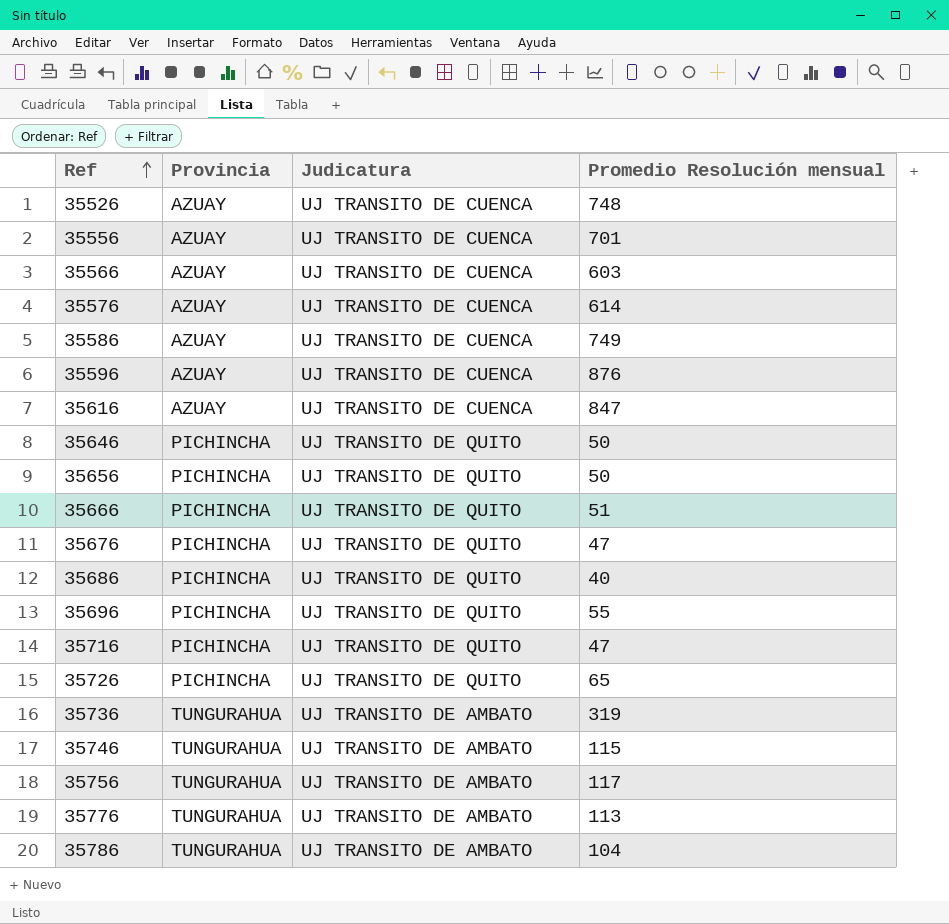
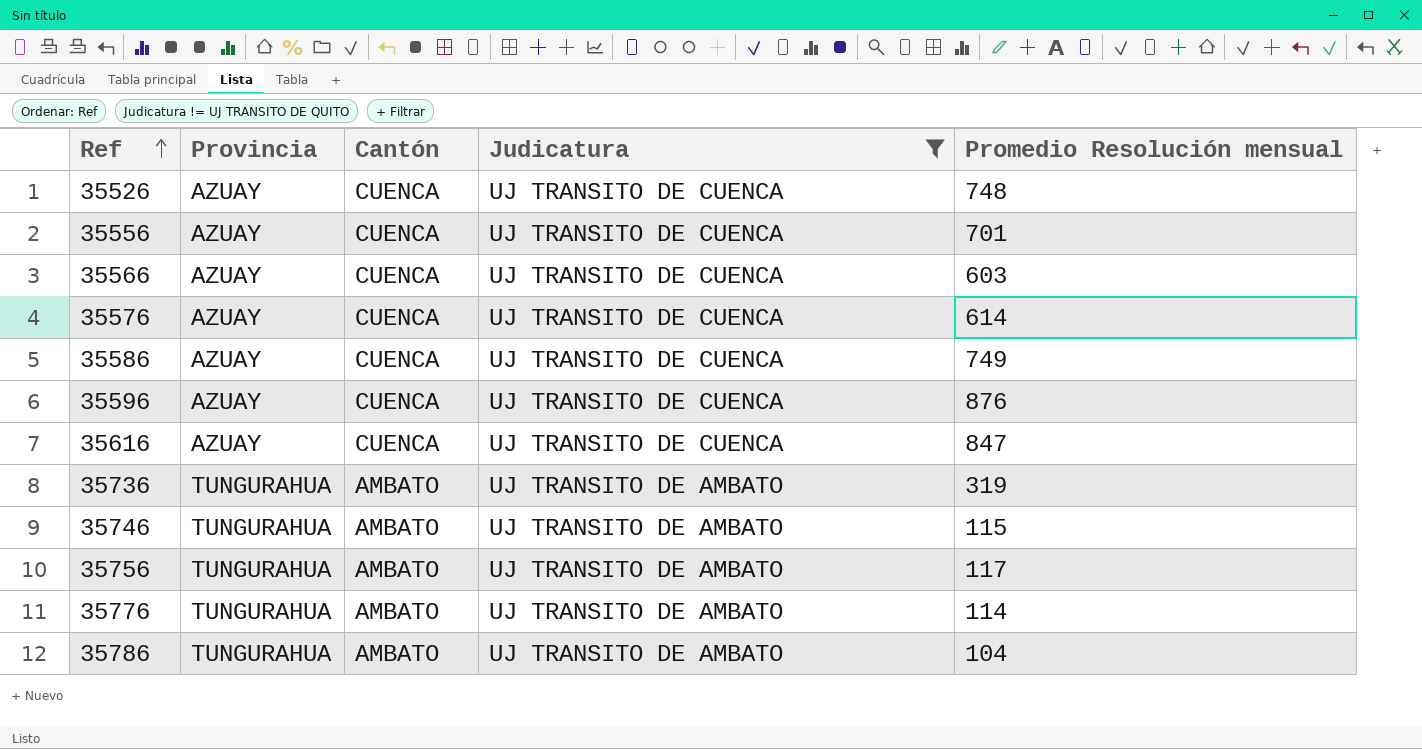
filter: none -> Judicatura != UJ TRANSITO DE QUITO
column Cantón | position: none -> 3
35776 | Promedio Resolución mensual: 113 -> 114

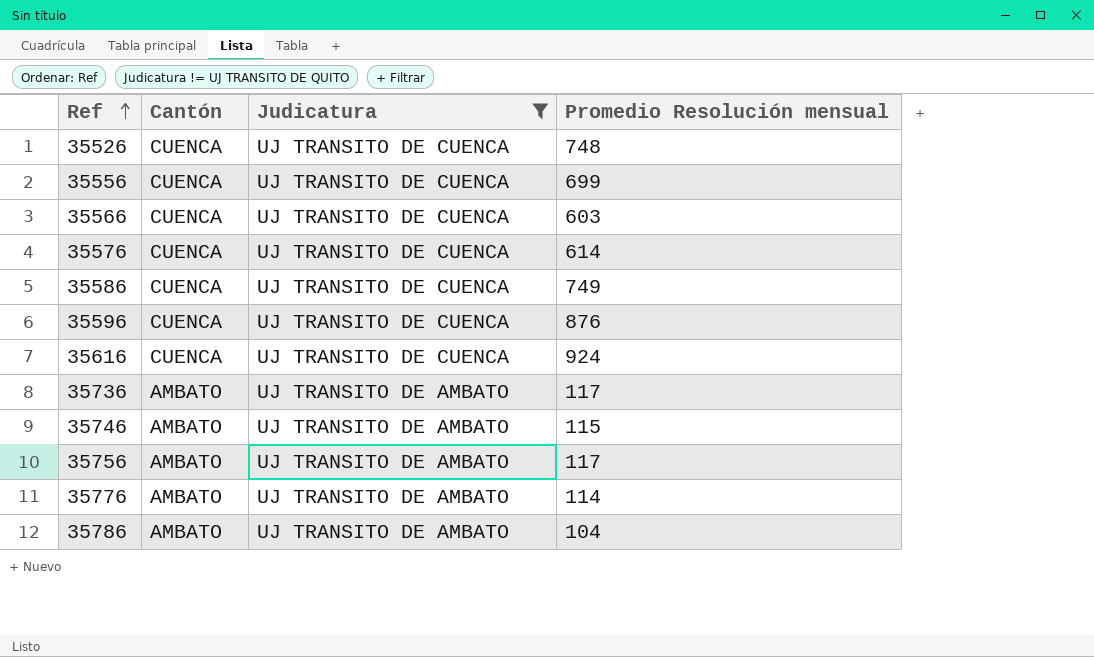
column Provincia | position: 2 -> none
35556 | Promedio Resolución mensual: 701 -> 699
35616 | Promedio Resolución mensual: 847 -> 924
35736 | Promedio Resolución mensual: 319 -> 117

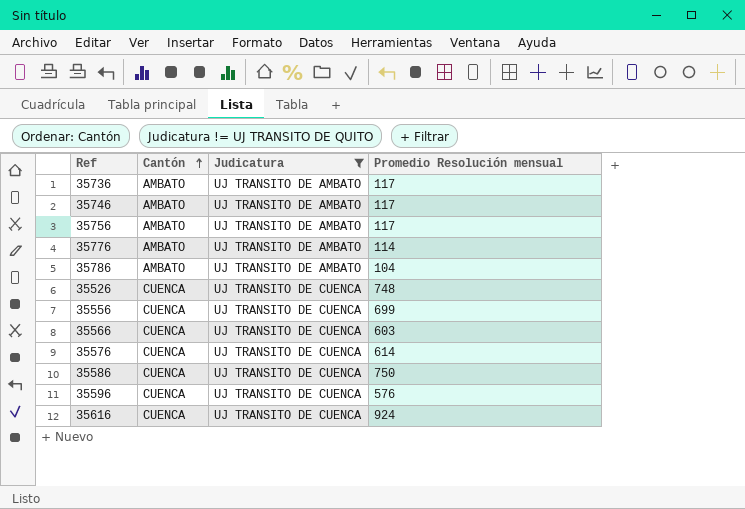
row order: Ref ascending -> Cantón ascending
35746 | Promedio Resolución mensual: 115 -> 117
35586 | Promedio Resolución mensual: 749 -> 750
35596 | Promedio Resolución mensual: 876 -> 576

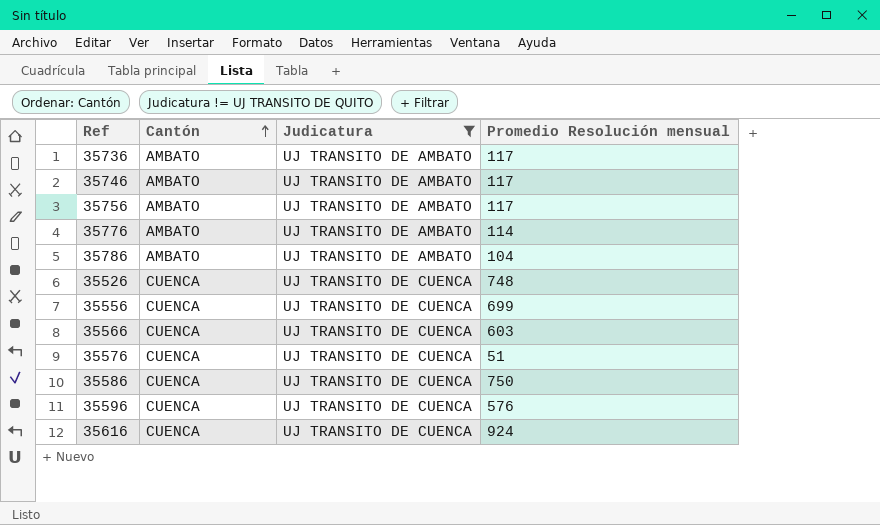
35576 | Promedio Resolución mensual: 614 -> 51

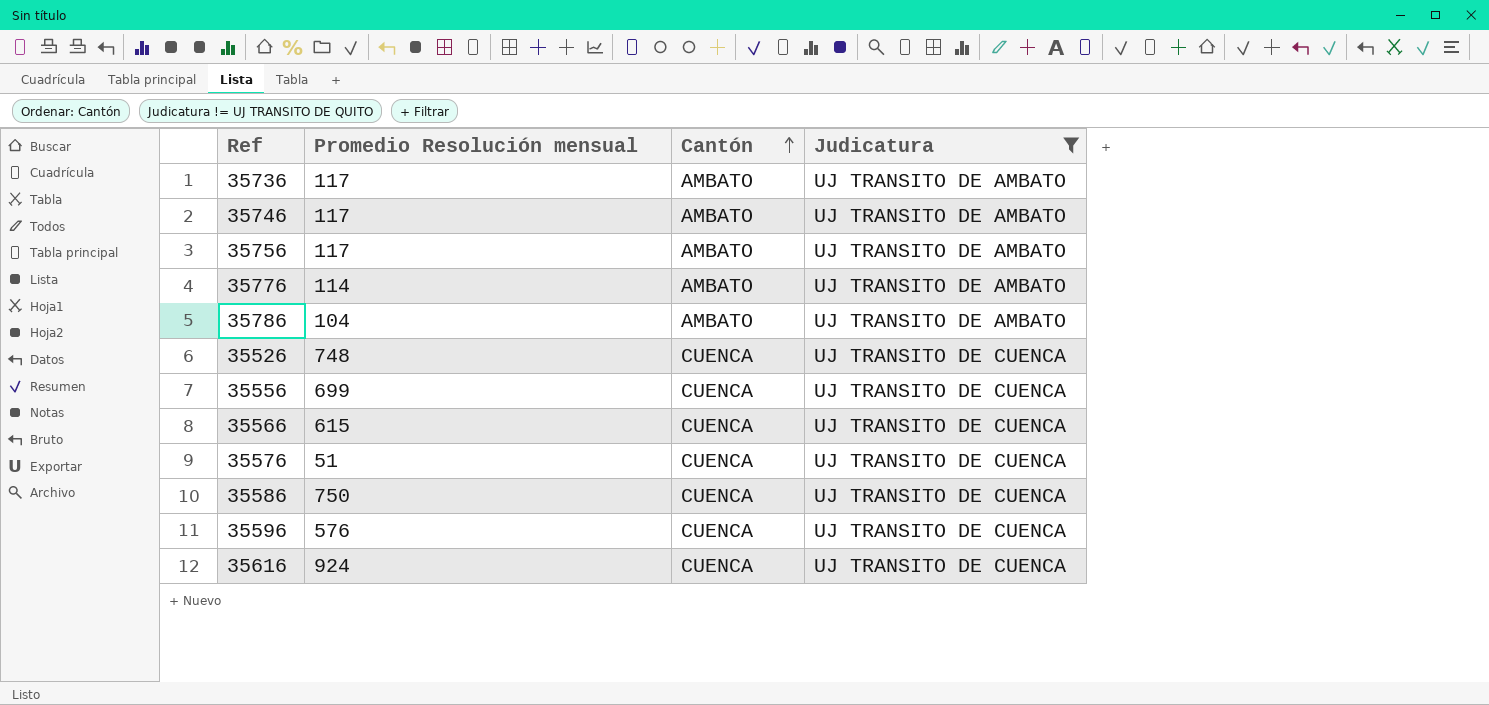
column Promedio Resolución mensual | position: 4 -> 2
35566 | Promedio Resolución mensual: 603 -> 615

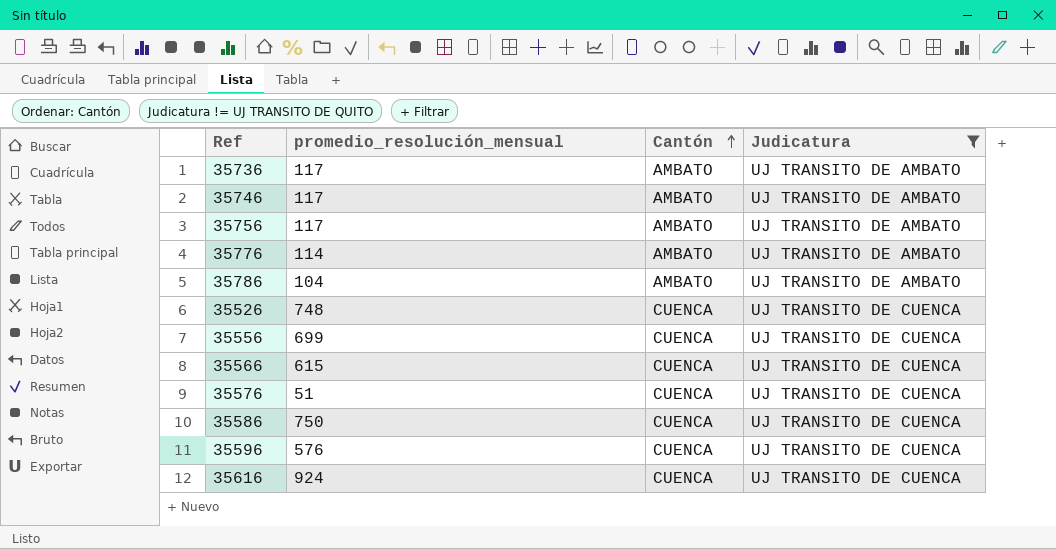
column name: Promedio Resolución mensual -> promedio_resolución_mensual

